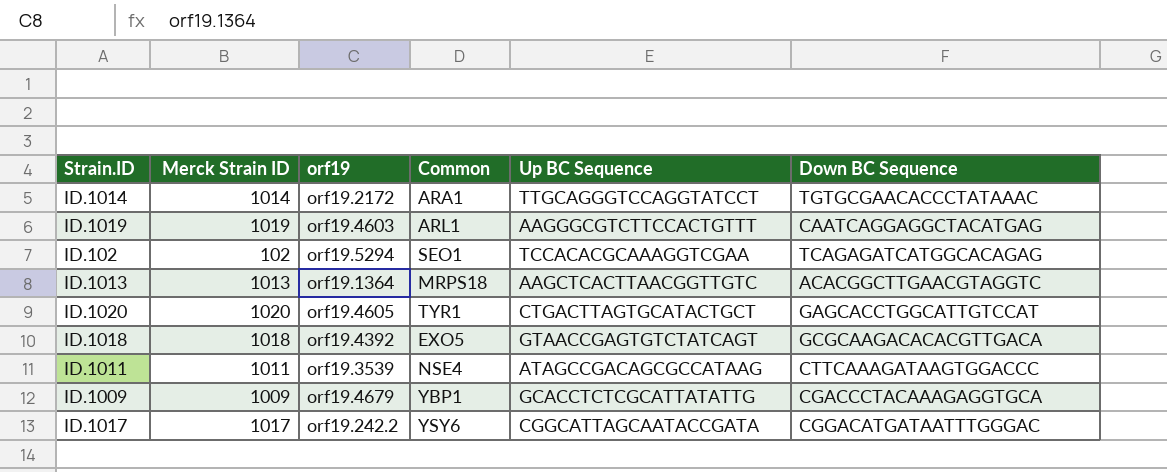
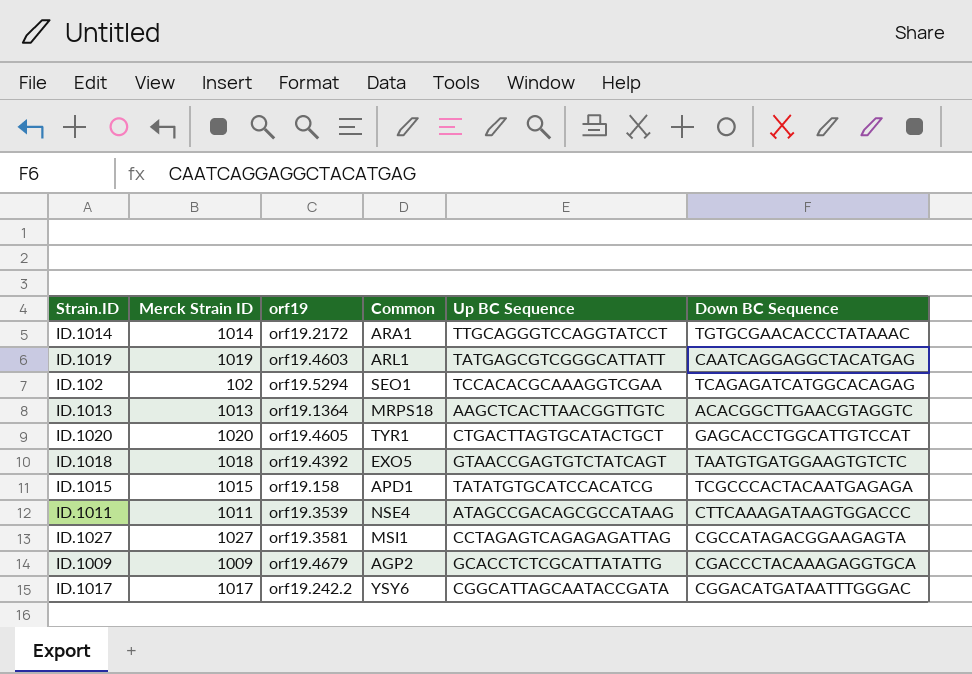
ID.1019 | Up BC Sequence: AAGGGCGTCTTCCACTGTTT -> TATGAGCGTCGGGCATTATT
ID.1018 | Down BC Sequence: GCGCAAGACACACGTTGACA -> TAATGTGATGGAAGTGTCTC
row ID.1015: none -> 1015 | orf19.158 | APD1 | TATATGTGCATCCACATCG | TCGCCCACTACAATGAGAGA
row ID.1027: none -> 1027 | orf19.3581 | MSI1 | CCTAGAGTCAGAGAGATTAG | CGCCATAGACGGAAGAGTA
ID.1009 | Common: YBP1 -> AGP2

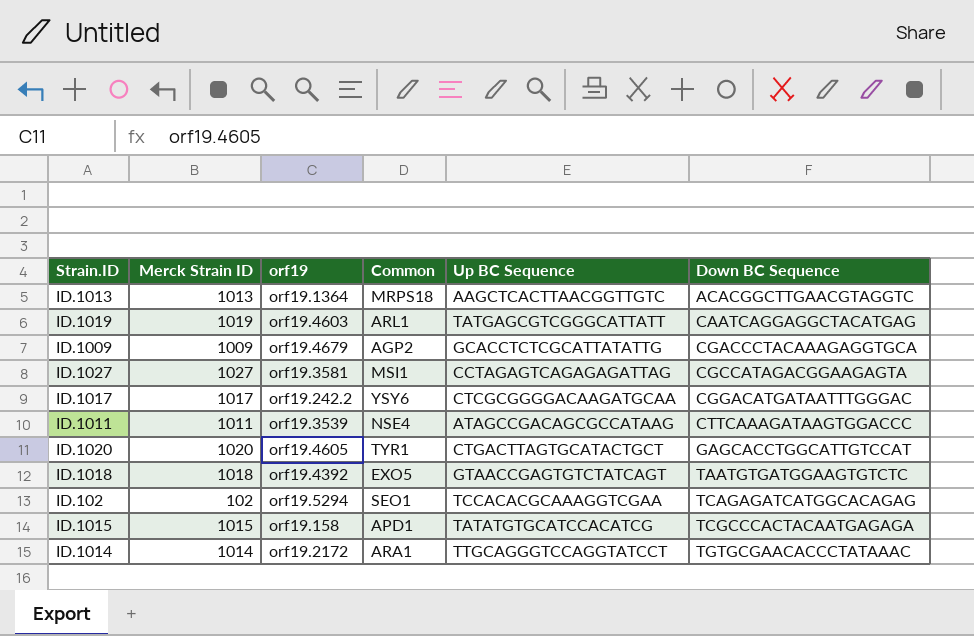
row order: none -> Down BC Sequence ascending
ID.1017 | Up BC Sequence: CGGCATTAGCAATACCGATA -> CTCGCGGGGACAAGATGCAA

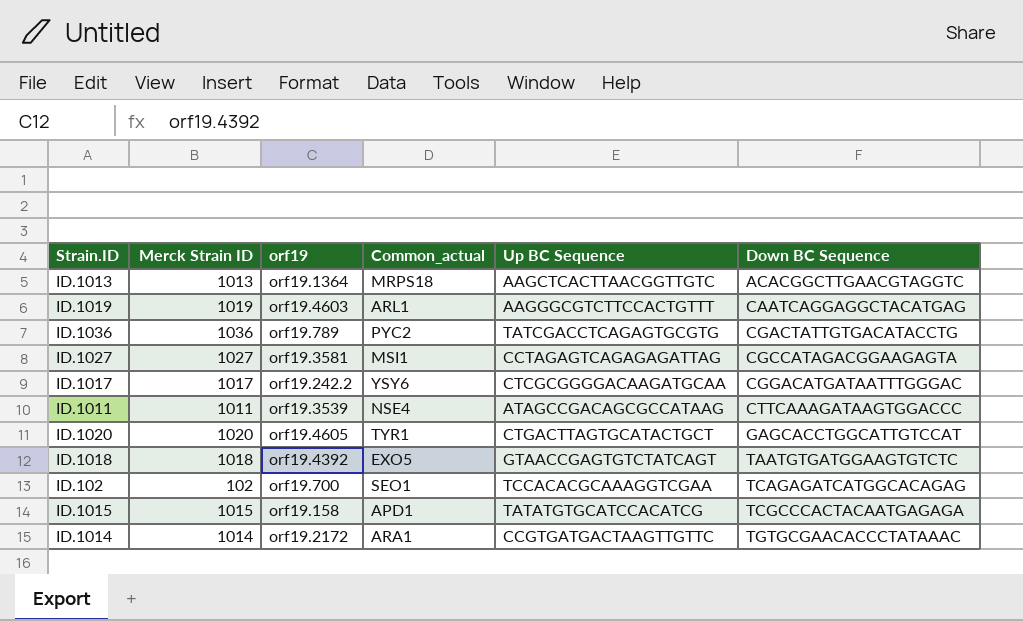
column name: Common -> Common_actual
row ID.1009: 1009 | orf19.4679 | AGP2 | GCACCTCTCGCATTATATTG | CGACCCTACAAAGAGGTGCA -> none
ID.1019 | Up BC Sequence: TATGAGCGTCGGGCATTATT -> AAGGGCGTCTTCCACTGTTT
row ID.1036: none -> 1036 | orf19.789 | PYC2 | TATCGACCTCAGAGTGCGTG | CGACTATTGTGACATACCTG
ID.102 | orf19: orf19.5294 -> orf19.700
ID.1014 | Up BC Sequence: TTGCAGGGTCCAGGTATCCT -> CCGTGATGACTAAGTTGTTC

